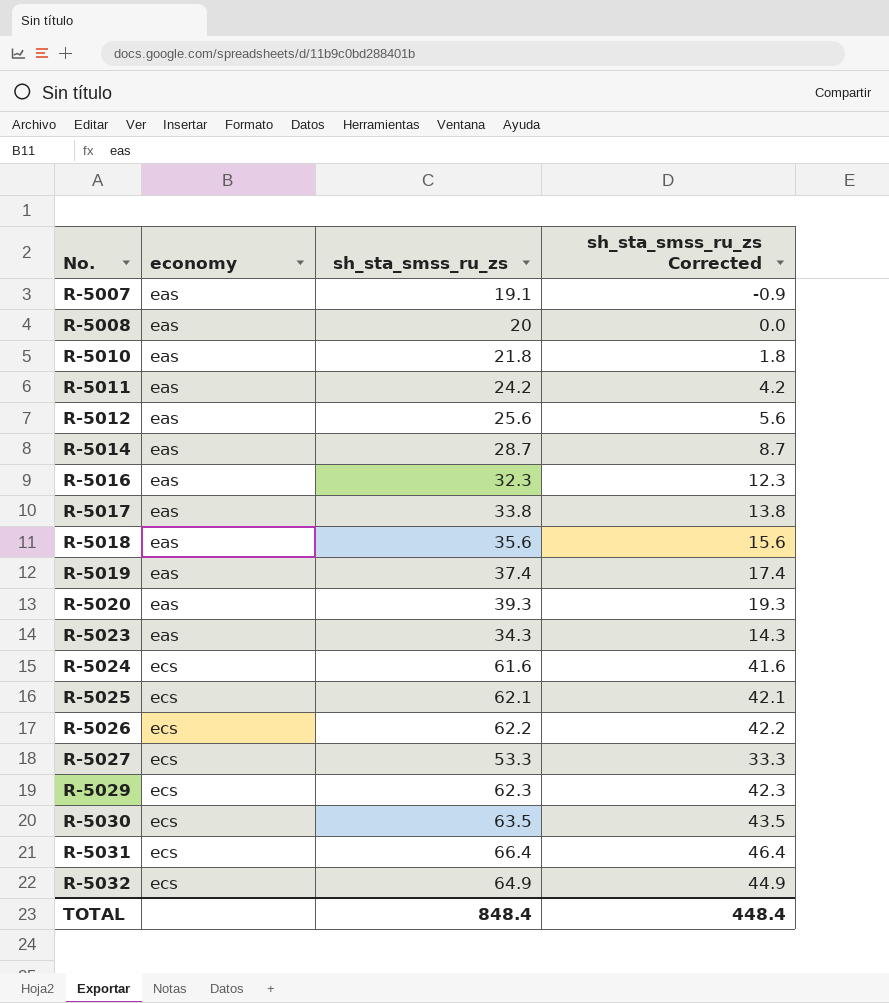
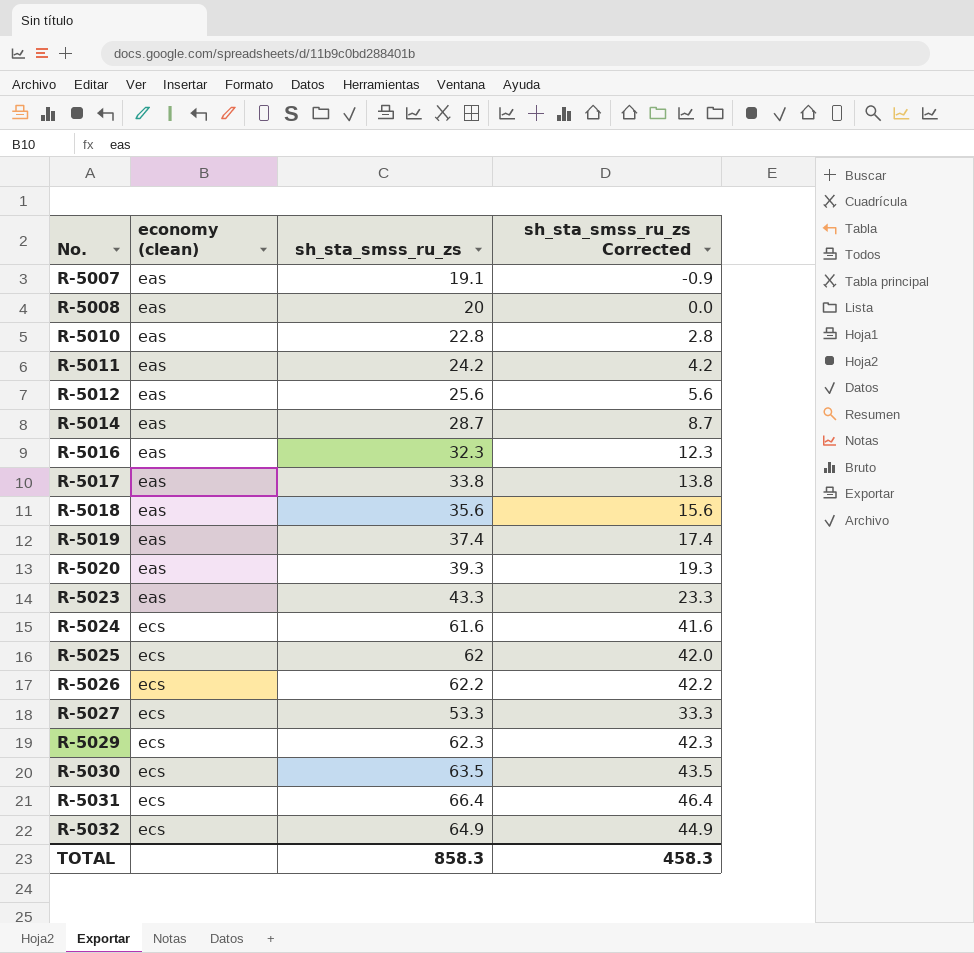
column name: economy -> economy (clean)
R-5010 | sh_sta_smss_ru_zs: 21.8 -> 22.8
R-5010 | sh_sta_smss_ru_zs Corrected: 1.8 -> 2.8
R-5023 | sh_sta_smss_ru_zs: 34.3 -> 43.3
R-5023 | sh_sta_smss_ru_zs Corrected: 14.3 -> 23.3
R-5025 | sh_sta_smss_ru_zs: 62.1 -> 62
R-5025 | sh_sta_smss_ru_zs Corrected: 42.1 -> 42.0
TOTAL | sh_sta_smss_ru_zs: 848.4 -> 858.3
TOTAL | sh_sta_smss_ru_zs Corrected: 448.4 -> 458.3

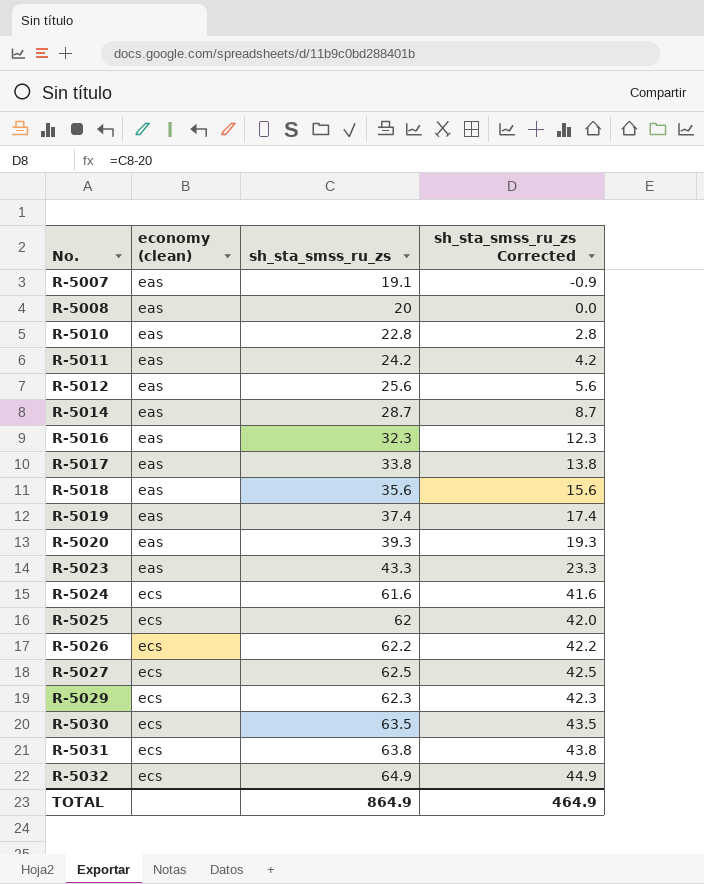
R-5027 | sh_sta_smss_ru_zs: 53.3 -> 62.5
R-5027 | sh_sta_smss_ru_zs Corrected: 33.3 -> 42.5
R-5031 | sh_sta_smss_ru_zs: 66.4 -> 63.8
R-5031 | sh_sta_smss_ru_zs Corrected: 46.4 -> 43.8
TOTAL | sh_sta_smss_ru_zs: 858.3 -> 864.9
TOTAL | sh_sta_smss_ru_zs Corrected: 458.3 -> 464.9

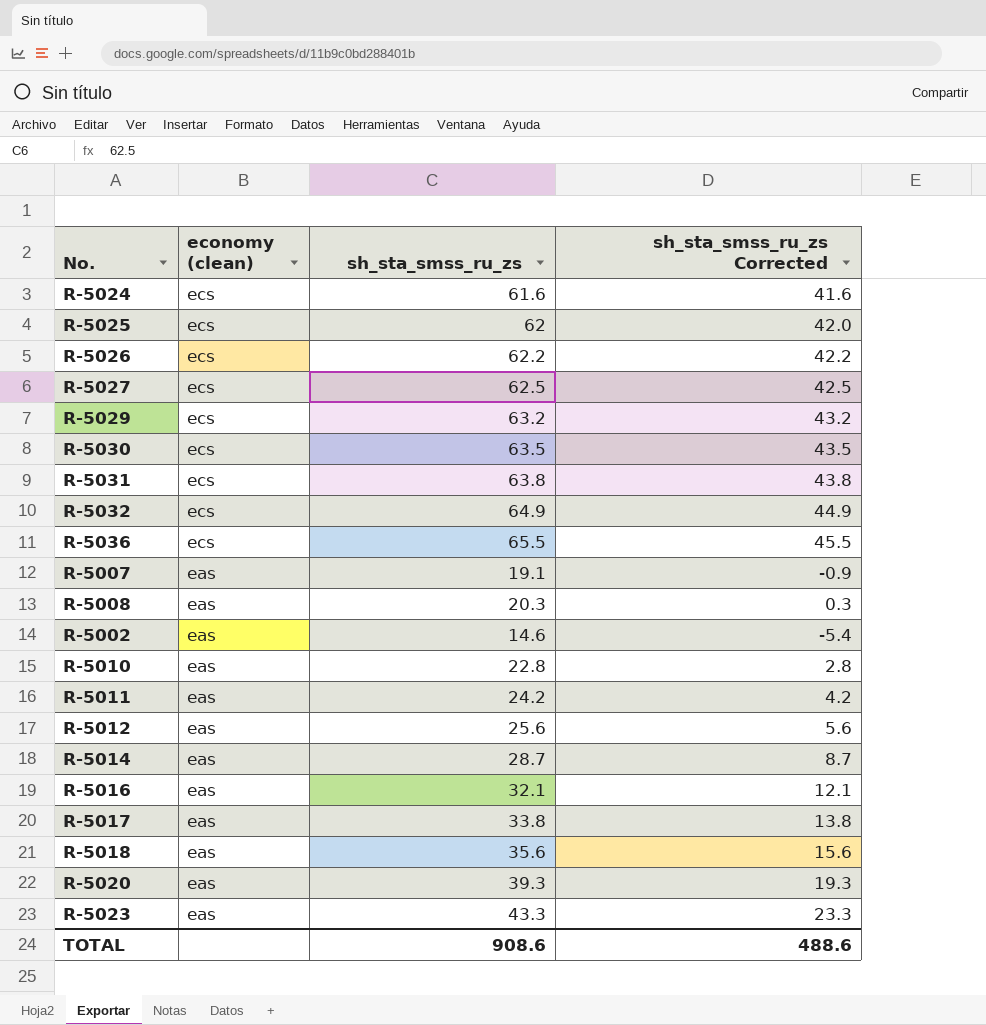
row order: No. ascending -> economy (clean) descending
row R-5019: eas | 37.4 | 17.4 -> none
R-5029 | sh_sta_smss_ru_zs: 62.3 -> 63.2
R-5029 | sh_sta_smss_ru_zs Corrected: 42.3 -> 43.2
row R-5036: none -> ecs | 65.5 | 45.5
R-5008 | sh_sta_smss_ru_zs: 20 -> 20.3
R-5008 | sh_sta_smss_ru_zs Corrected: 0.0 -> 0.3
row R-5002: none -> eas | 14.6 | -5.4
R-5016 | sh_sta_smss_ru_zs: 32.3 -> 32.1
R-5016 | sh_sta_smss_ru_zs Corrected: 12.3 -> 12.1
TOTAL | sh_sta_smss_ru_zs: 864.9 -> 908.6
TOTAL | sh_sta_smss_ru_zs Corrected: 464.9 -> 488.6

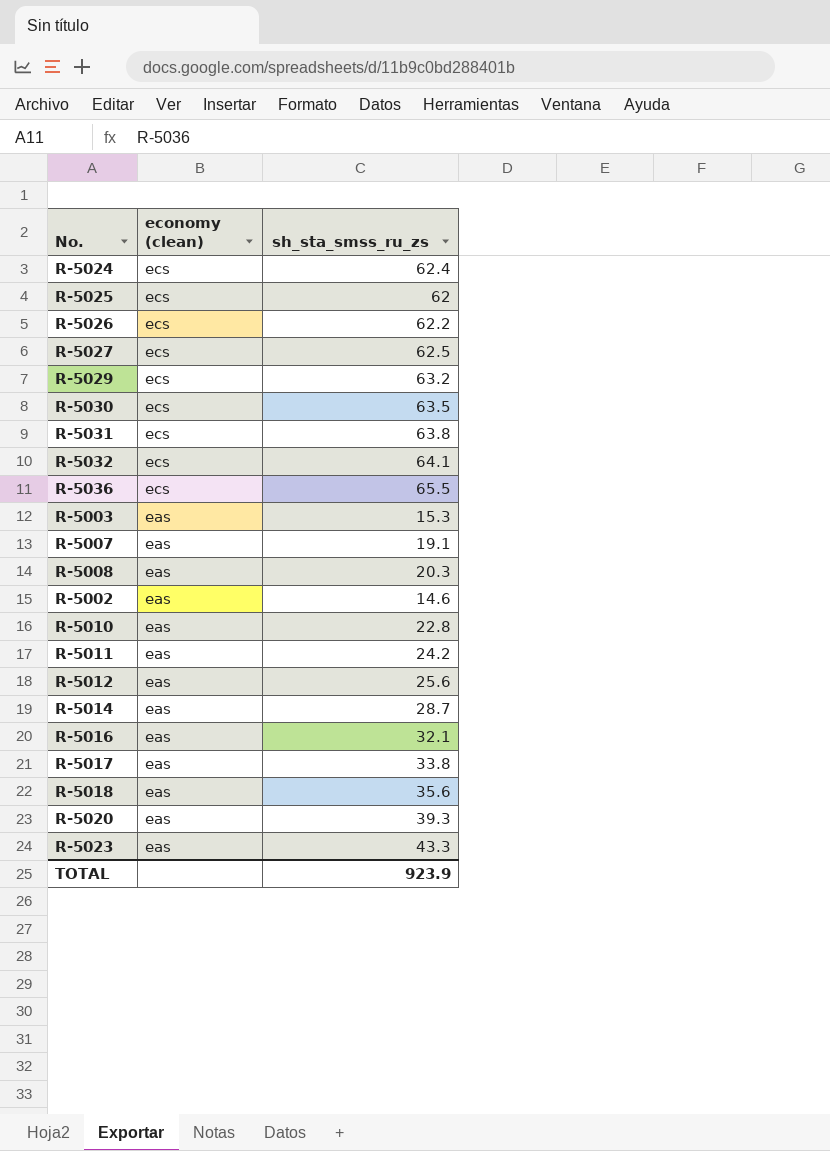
column sh_sta_smss_ru_zs Corrected | formula: [sh_sta_smss_ru_zs] - 20 -> none
R-5024 | sh_sta_smss_ru_zs: 61.6 -> 62.4
R-5032 | sh_sta_smss_ru_zs: 64.9 -> 64.1
row R-5003: none -> eas | 15.3
TOTAL | sh_sta_smss_ru_zs: 908.6 -> 923.9

